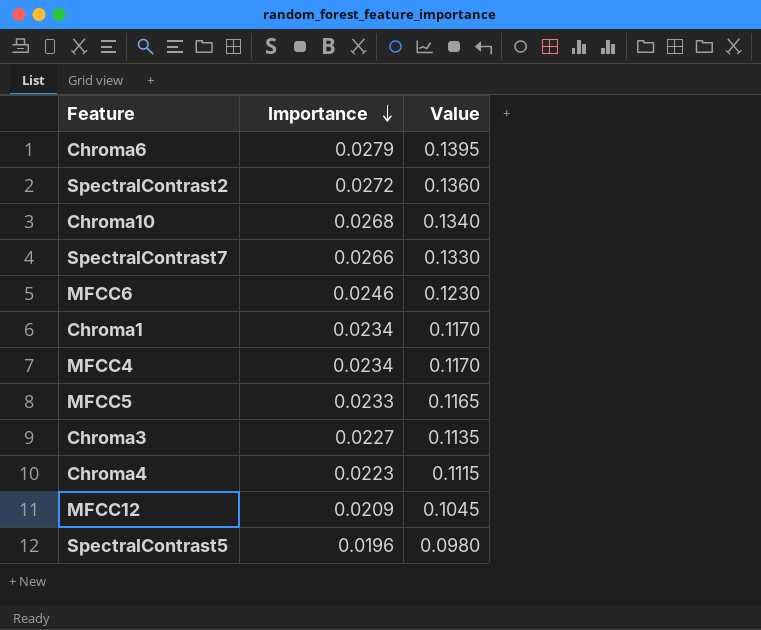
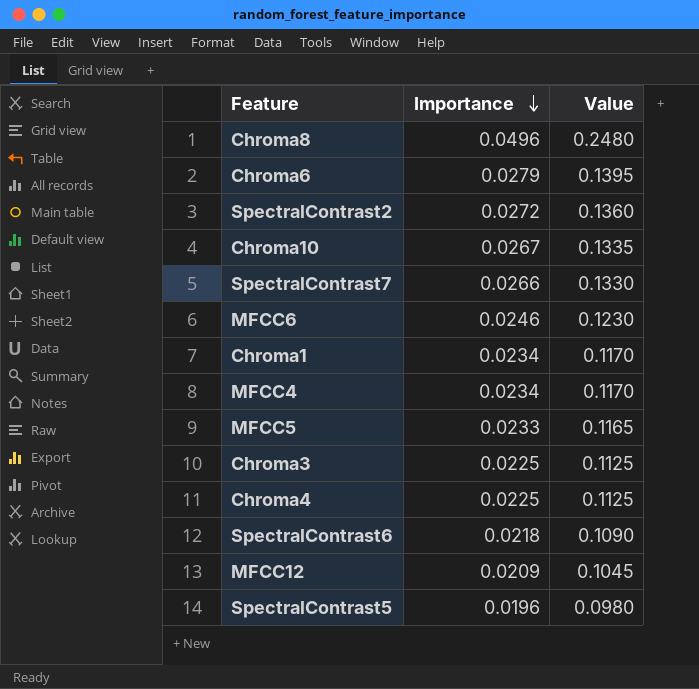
row Chroma8: none -> 0.0496 | 0.2480
Chroma10 | Importance: 0.0268 -> 0.0267
Chroma10 | Value: 0.1340 -> 0.1335
Chroma3 | Importance: 0.0227 -> 0.0225
Chroma3 | Value: 0.1135 -> 0.1125
Chroma4 | Importance: 0.0223 -> 0.0225
Chroma4 | Value: 0.1115 -> 0.1125
row SpectralContrast6: none -> 0.0218 | 0.1090

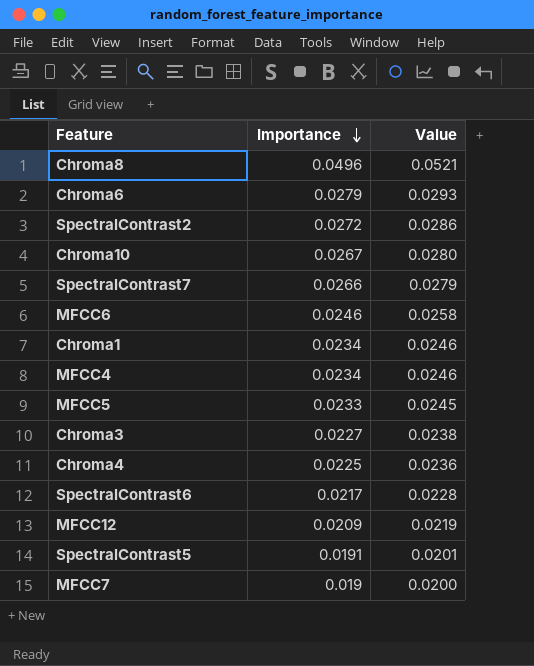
column Value | formula: [Importance] * 5 -> [Importance] * 1.05
Chroma3 | Importance: 0.0225 -> 0.0227
SpectralContrast6 | Importance: 0.0218 -> 0.0217
SpectralContrast5 | Importance: 0.0196 -> 0.0191
row MFCC7: none -> 0.019 | 0.0200

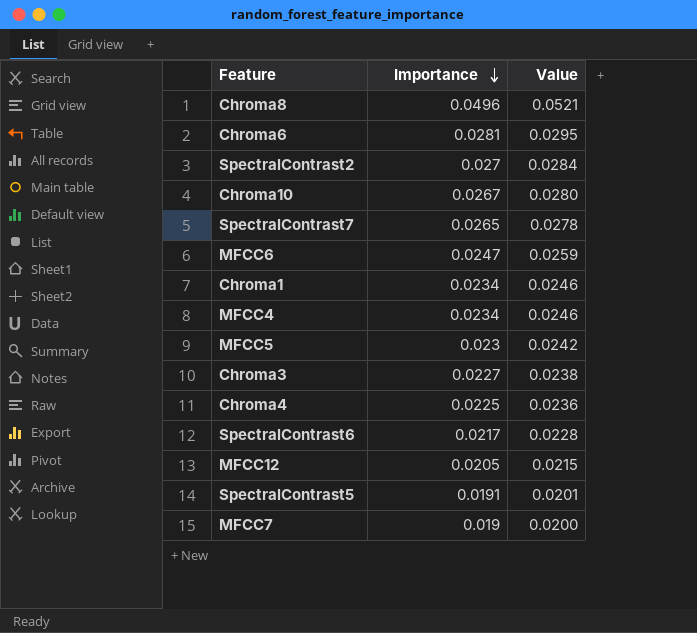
Chroma6 | Importance: 0.0279 -> 0.0281
Chroma6 | Value: 0.0293 -> 0.0295
SpectralContrast2 | Importance: 0.0272 -> 0.027
SpectralContrast2 | Value: 0.0286 -> 0.0284
SpectralContrast7 | Importance: 0.0266 -> 0.0265
SpectralContrast7 | Value: 0.0279 -> 0.0278
MFCC6 | Importance: 0.0246 -> 0.0247
MFCC6 | Value: 0.0258 -> 0.0259
MFCC5 | Importance: 0.0233 -> 0.023
MFCC5 | Value: 0.0245 -> 0.0242
MFCC12 | Importance: 0.0209 -> 0.0205
MFCC12 | Value: 0.0219 -> 0.0215

